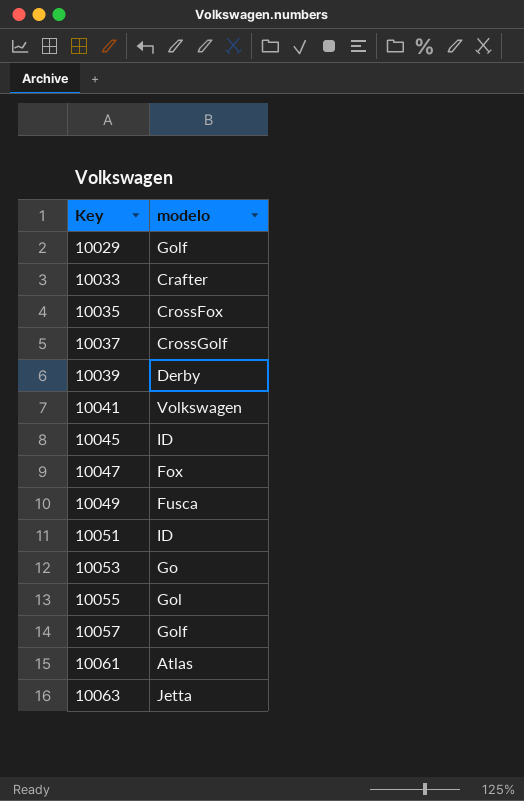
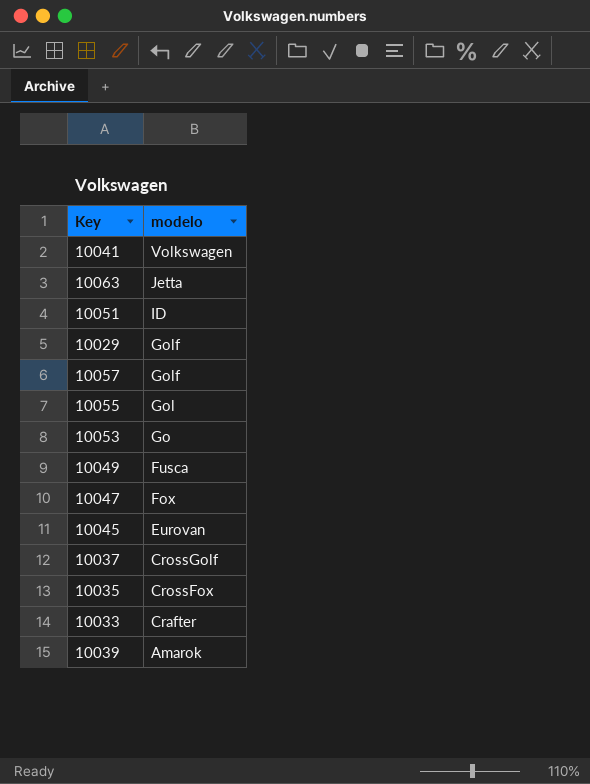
row order: Key ascending -> modelo descending
row 10061: Atlas -> none
10045 | modelo: ID -> Eurovan
10039 | modelo: Derby -> Amarok

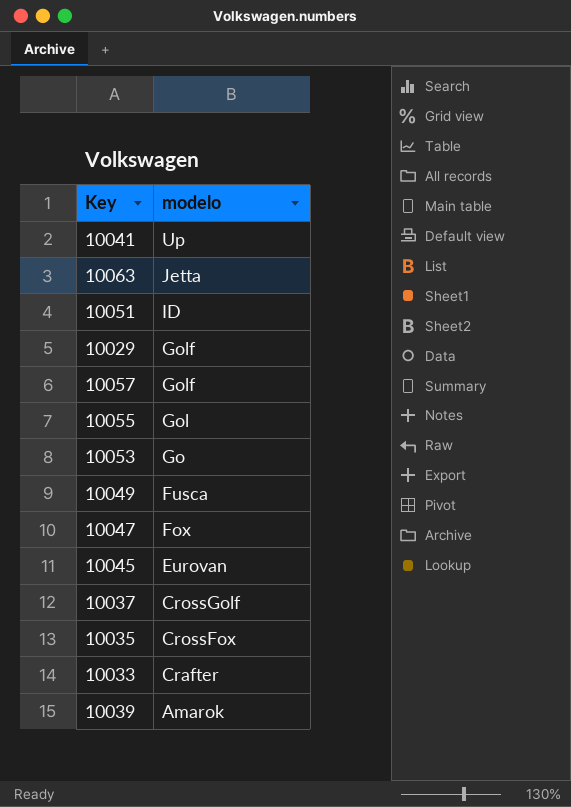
10041 | modelo: Volkswagen -> Up

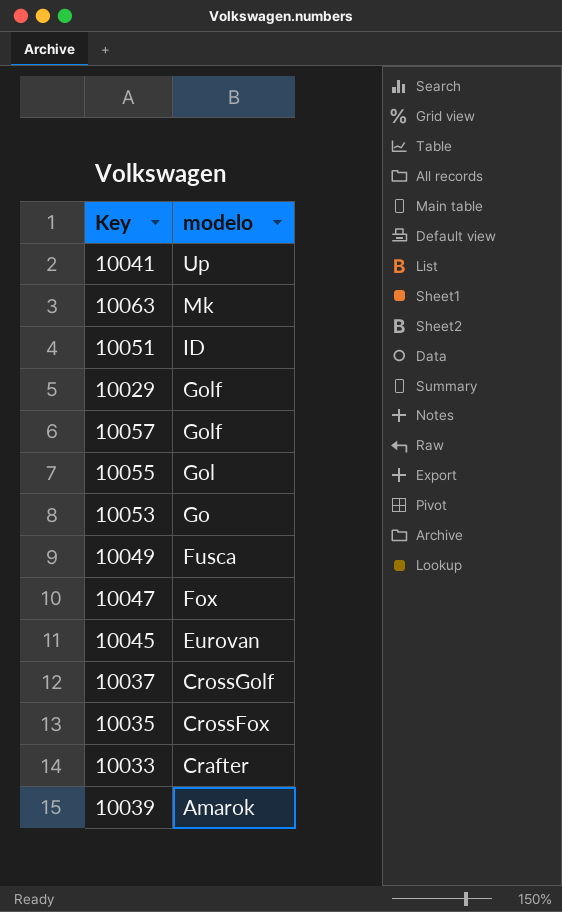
10063 | modelo: Jetta -> Mk

